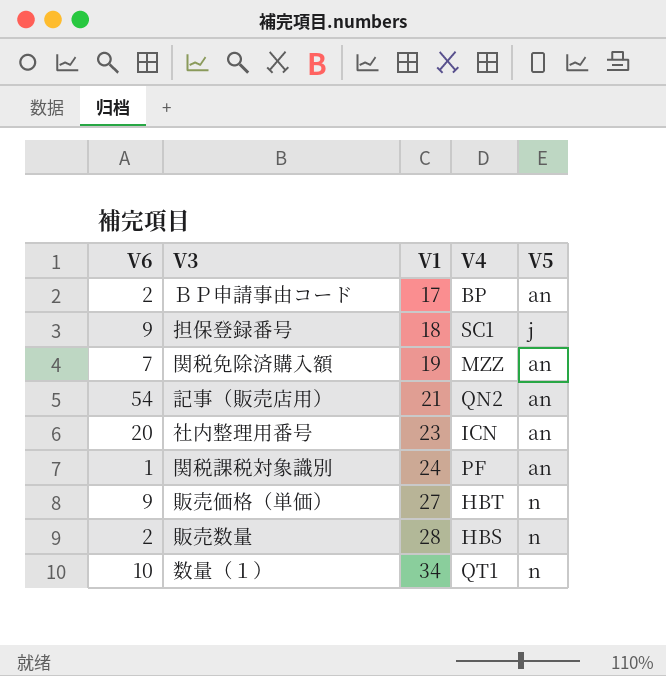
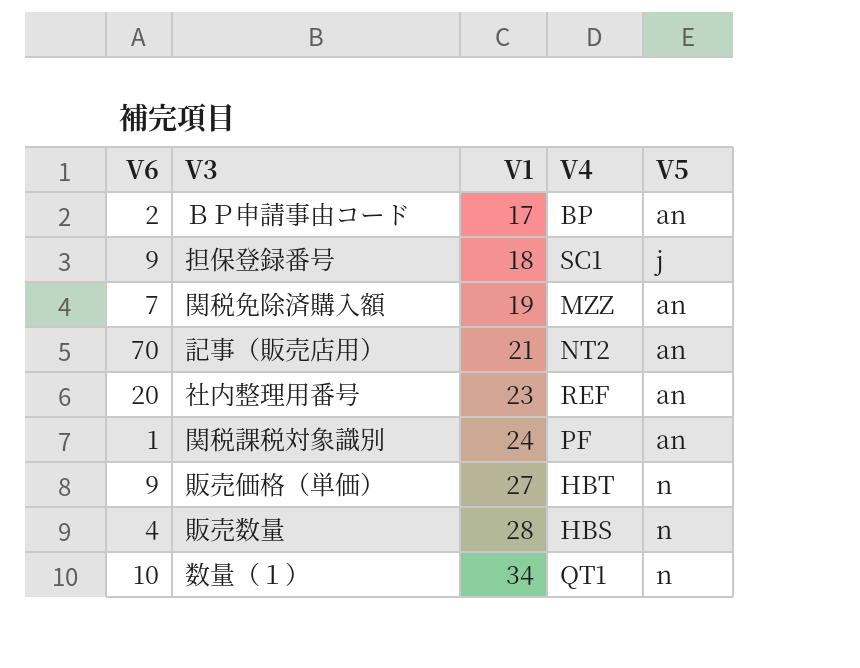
記事（販売店用） | V6: 54 -> 70
記事（販売店用） | V4: QN2 -> NT2
社内整理用番号 | V4: ICN -> REF
販売数量 | V6: 2 -> 4

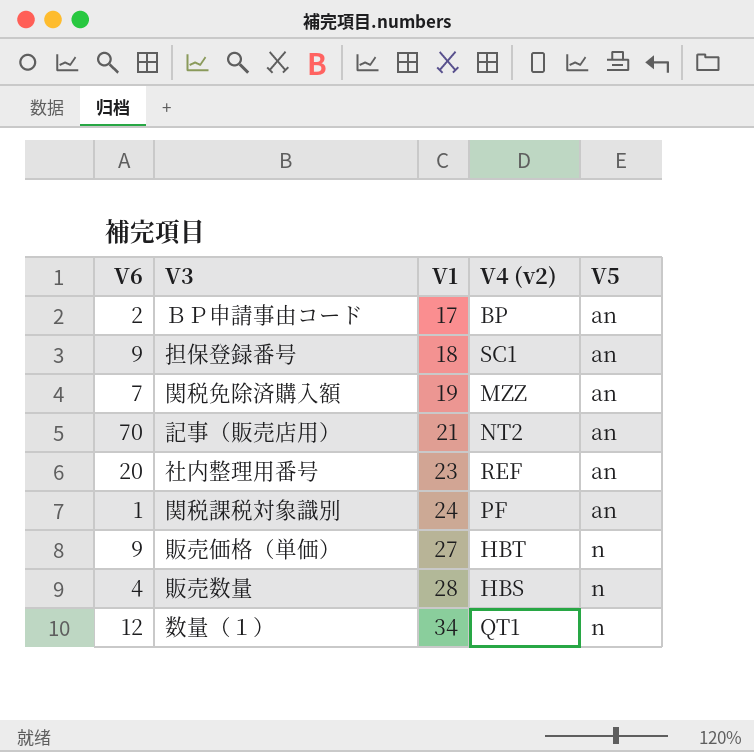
column name: V4 -> V4 (v2)
担保登録番号 | V5: j -> an
数量（１） | V6: 10 -> 12

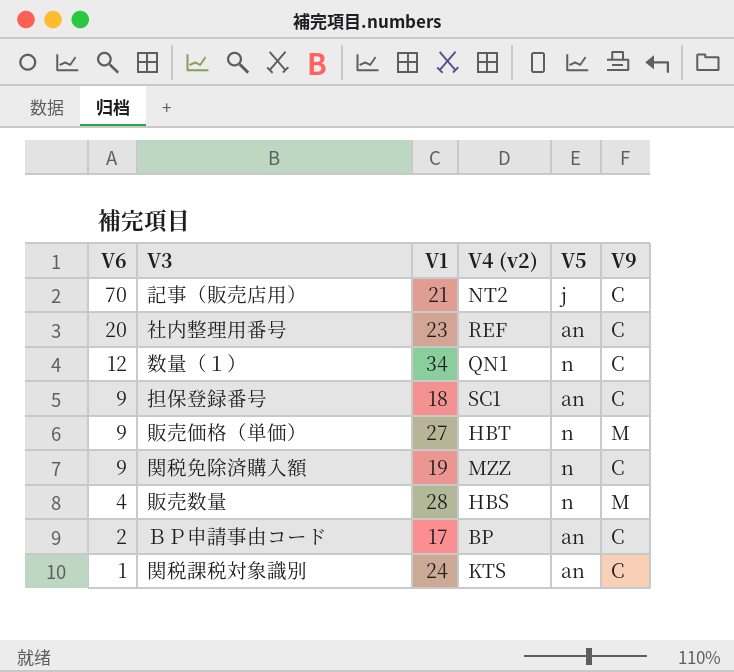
row order: V1 ascending -> V6 descending
column V9 | position: none -> 6
記事（販売店用） | V5: an -> j
数量（１） | V4 (v2): QT1 -> QN1
関税免除済購入額 | V6: 7 -> 9
関税免除済購入額 | V5: an -> n
関税課税対象識別 | V4 (v2): PF -> KTS

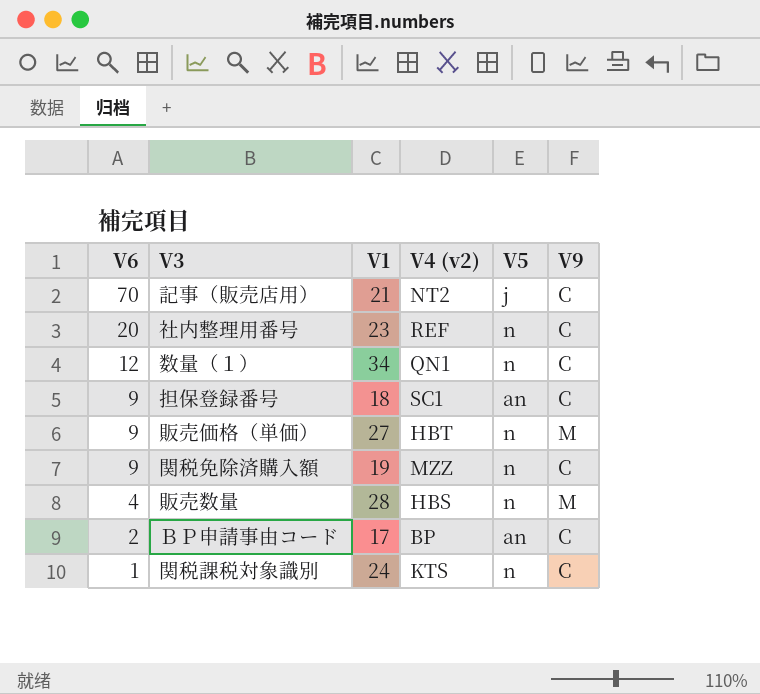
社内整理用番号 | V5: an -> n
関税課税対象識別 | V5: an -> n

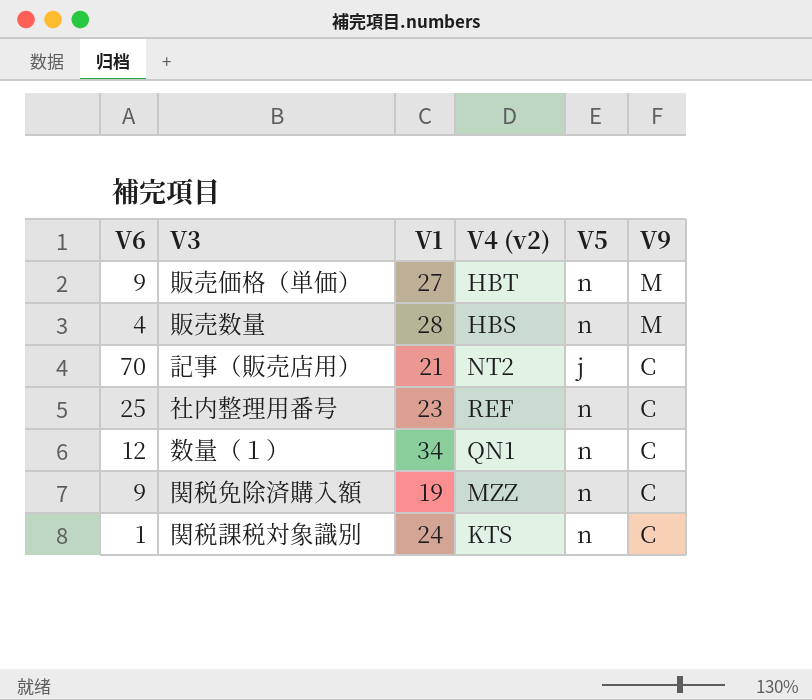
row order: V6 descending -> V9 descending
row 担保登録番号: 9 | 18 | SC1 | an | C -> none
row ＢＰ申請事由コード: 2 | 17 | BP | an | C -> none
社内整理用番号 | V6: 20 -> 25

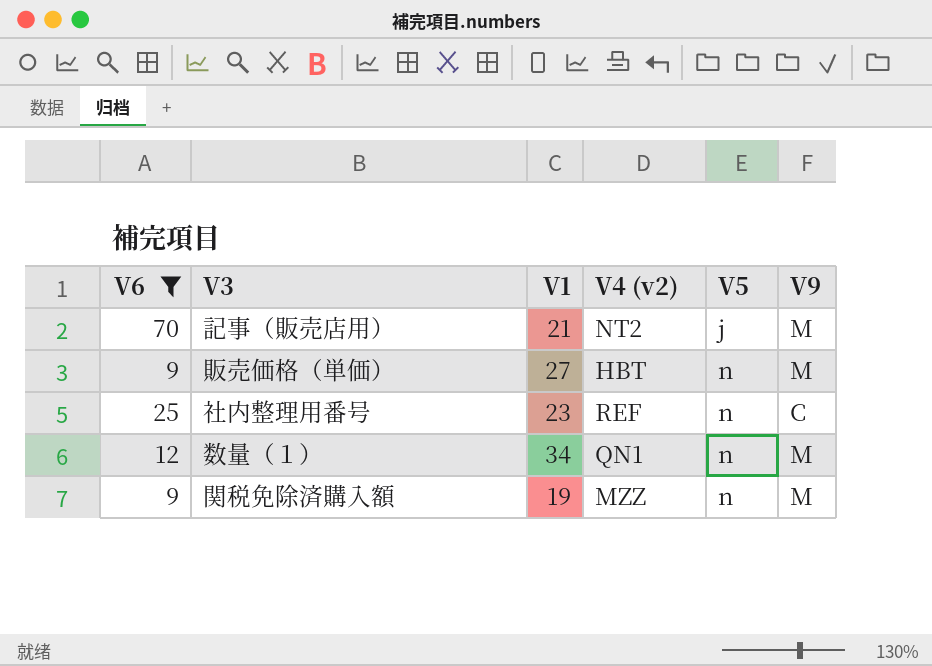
filter: none -> V6 >= 9
row order: V9 descending -> V5 ascending
記事（販売店用） | V9: C -> M
数量（１） | V9: C -> M
関税免除済購入額 | V9: C -> M

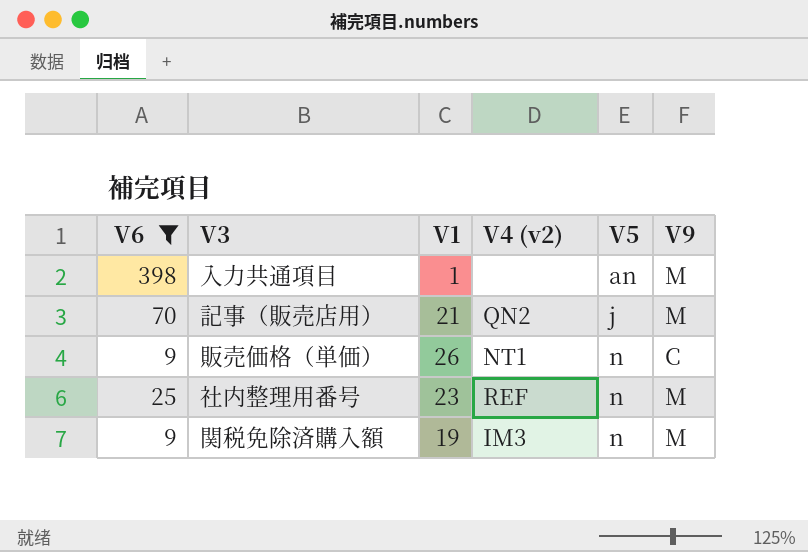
row 数量（１）: 12 | 34 | QN1 | n | M -> none
row 入力共通項目: none -> 398 | 1 | none | an | M
記事（販売店用） | V4 (v2): NT2 -> QN2
販売価格（単価） | V1: 27 -> 26
販売価格（単価） | V4 (v2): HBT -> NT1
販売価格（単価） | V9: M -> C
社内整理用番号 | V9: C -> M
関税免除済購入額 | V4 (v2): MZZ -> IM3

